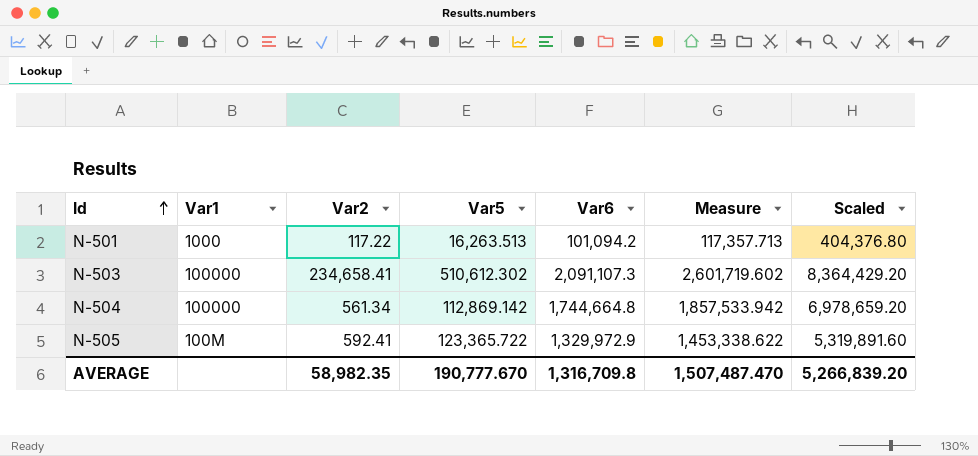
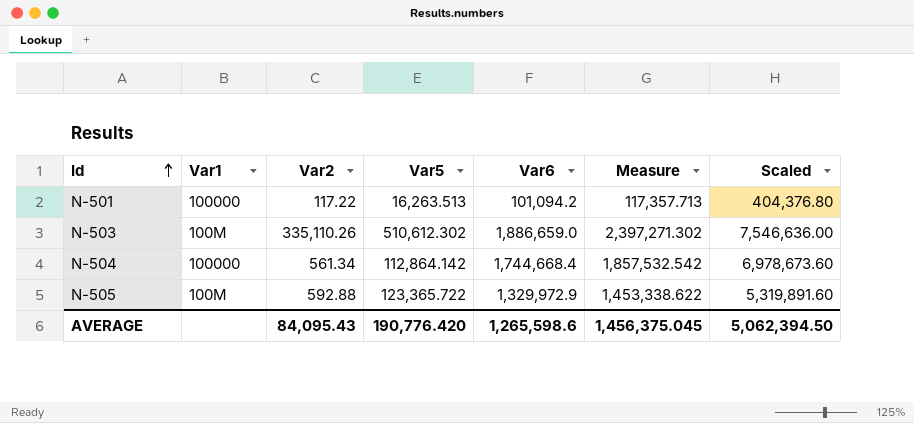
N-501 | Var1: 1000 -> 100000
N-503 | Var1: 100000 -> 100M
N-503 | Var2: 234,658.41 -> 335,110.26
N-503 | Var6: 2,091,107.3 -> 1,886,659.0
N-503 | Measure: 2,601,719.602 -> 2,397,271.302
N-503 | Scaled: 8,364,429.20 -> 7,546,636.00
N-504 | Var5: 112,869.142 -> 112,864.142
N-504 | Var6: 1,744,664.8 -> 1,744,668.4
N-504 | Measure: 1,857,533.942 -> 1,857,532.542
N-504 | Scaled: 6,978,659.20 -> 6,978,673.60
N-505 | Var2: 592.41 -> 592.88
AVERAGE | Var2: 58,982.35 -> 84,095.43
AVERAGE | Var5: 190,777.670 -> 190,776.420
AVERAGE | Var6: 1,316,709.8 -> 1,265,598.6
AVERAGE | Measure: 1,507,487.470 -> 1,456,375.045
AVERAGE | Scaled: 5,266,839.20 -> 5,062,394.50

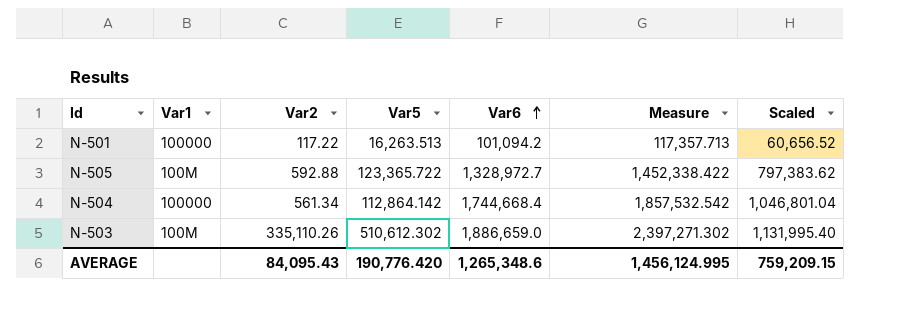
row order: Id ascending -> Var6 ascending
column Scaled | formula: [Var6] * 4 -> [Var6] * 0.6
N-505 | Var6: 1,329,972.9 -> 1,328,972.7
N-505 | Measure: 1,453,338.622 -> 1,452,338.422
AVERAGE | Var6: 1,265,598.6 -> 1,265,348.6
AVERAGE | Measure: 1,456,375.045 -> 1,456,124.995
AVERAGE | Scaled: 5,062,394.50 -> 759,209.15

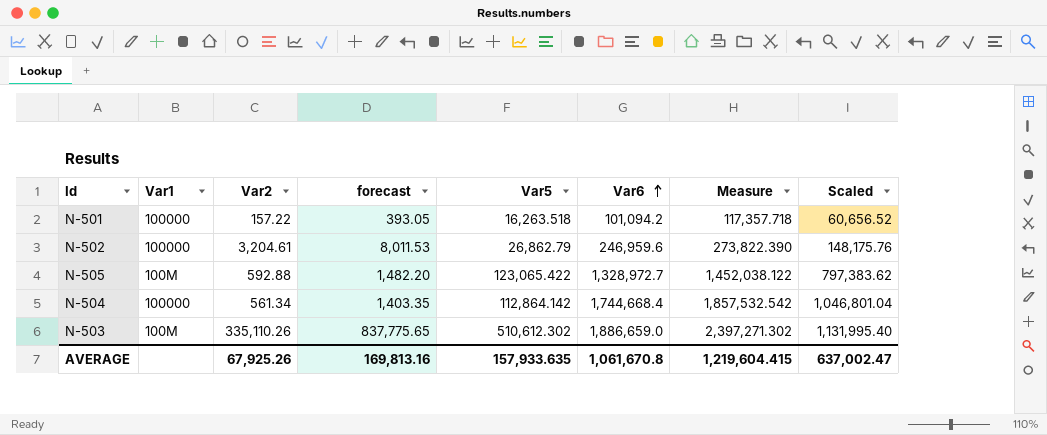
column forecast | formula: none -> [Var2] * 2.5
N-501 | Var2: 117.22 -> 157.22
N-501 | Var5: 16,263.513 -> 16,263.518
N-501 | Measure: 117,357.713 -> 117,357.718
row N-502: none -> 100000 | 3,204.61 | 8,011.53 | 26,862.79 | 246,959.6 | 273,822.390 | 148,175.76
N-505 | Var5: 123,365.722 -> 123,065.422
N-505 | Measure: 1,452,338.422 -> 1,452,038.122
AVERAGE | Var2: 84,095.43 -> 67,925.26
AVERAGE | Var5: 190,776.420 -> 157,933.635
AVERAGE | Var6: 1,265,348.6 -> 1,061,670.8
AVERAGE | Measure: 1,456,124.995 -> 1,219,604.415
AVERAGE | Scaled: 759,209.15 -> 637,002.47

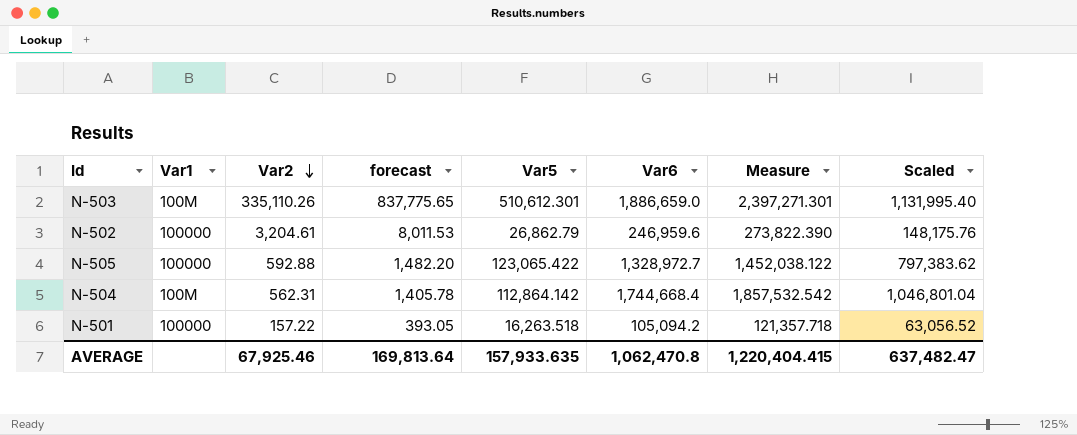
row order: Var6 ascending -> Var2 descending
N-503 | Var5: 510,612.302 -> 510,612.301
N-503 | Measure: 2,397,271.302 -> 2,397,271.301
N-505 | Var1: 100M -> 100000
N-504 | Var1: 100000 -> 100M
N-504 | Var2: 561.34 -> 562.31
N-504 | forecast: 1,403.35 -> 1,405.78
N-501 | Var6: 101,094.2 -> 105,094.2
N-501 | Measure: 117,357.718 -> 121,357.718
N-501 | Scaled: 60,656.52 -> 63,056.52
AVERAGE | Var2: 67,925.26 -> 67,925.46
AVERAGE | forecast: 169,813.16 -> 169,813.64
AVERAGE | Var6: 1,061,670.8 -> 1,062,470.8
AVERAGE | Measure: 1,219,604.415 -> 1,220,404.415
AVERAGE | Scaled: 637,002.47 -> 637,482.47

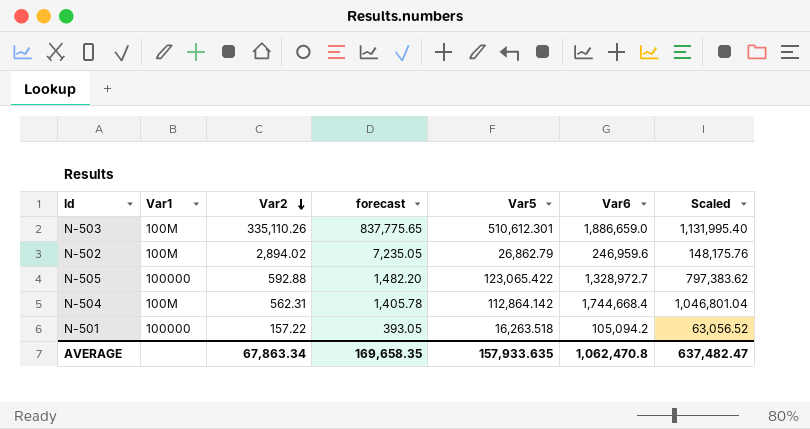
column Measure | formula: [Var5] + [Var6] -> none
N-502 | Var1: 100000 -> 100M
N-502 | Var2: 3,204.61 -> 2,894.02
N-502 | forecast: 8,011.53 -> 7,235.05
AVERAGE | Var2: 67,925.46 -> 67,863.34
AVERAGE | forecast: 169,813.64 -> 169,658.35

